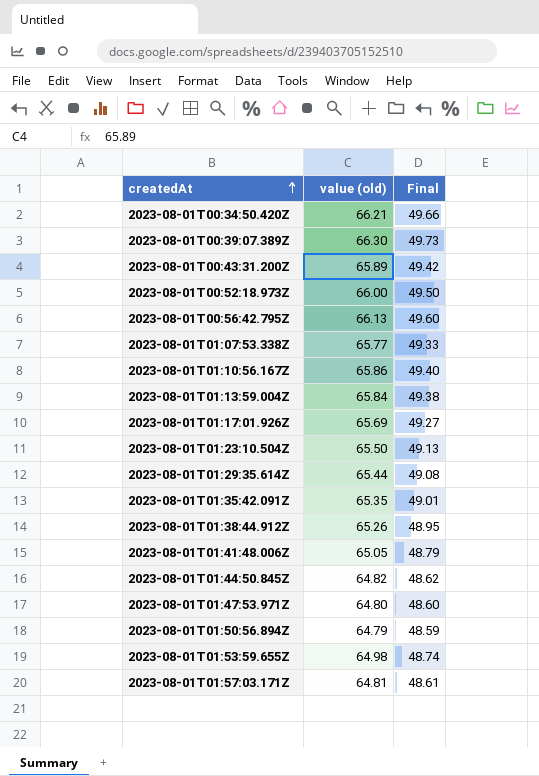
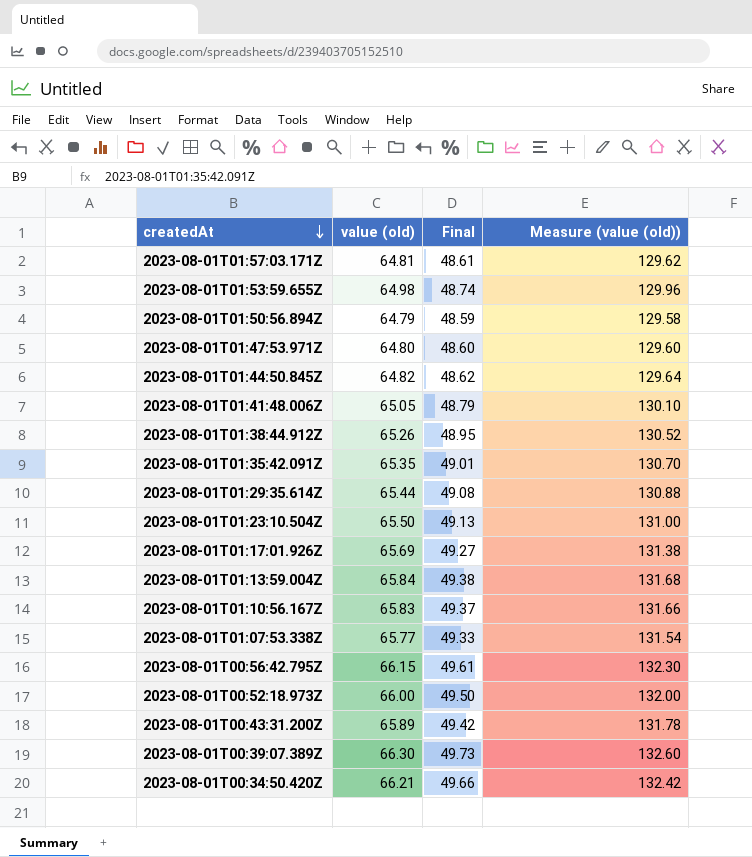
row order: createdAt ascending -> createdAt descending
column Measure (value (old)) | formula: none -> [value (old)] * 2
2023-08-01T01:10:56.167Z | value (old): 65.86 -> 65.83
2023-08-01T01:10:56.167Z | Final: 49.40 -> 49.37
2023-08-01T00:56:42.795Z | value (old): 66.13 -> 66.15
2023-08-01T00:56:42.795Z | Final: 49.60 -> 49.61

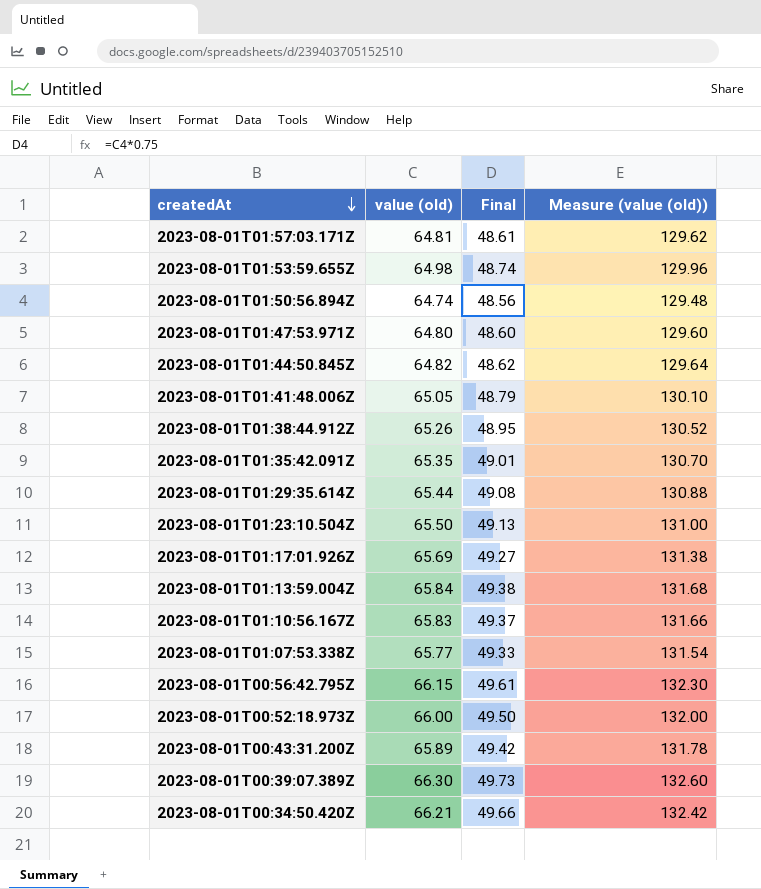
2023-08-01T01:50:56.894Z | value (old): 64.79 -> 64.74
2023-08-01T01:50:56.894Z | Final: 48.59 -> 48.56
2023-08-01T01:50:56.894Z | Measure (value (old)): 129.58 -> 129.48

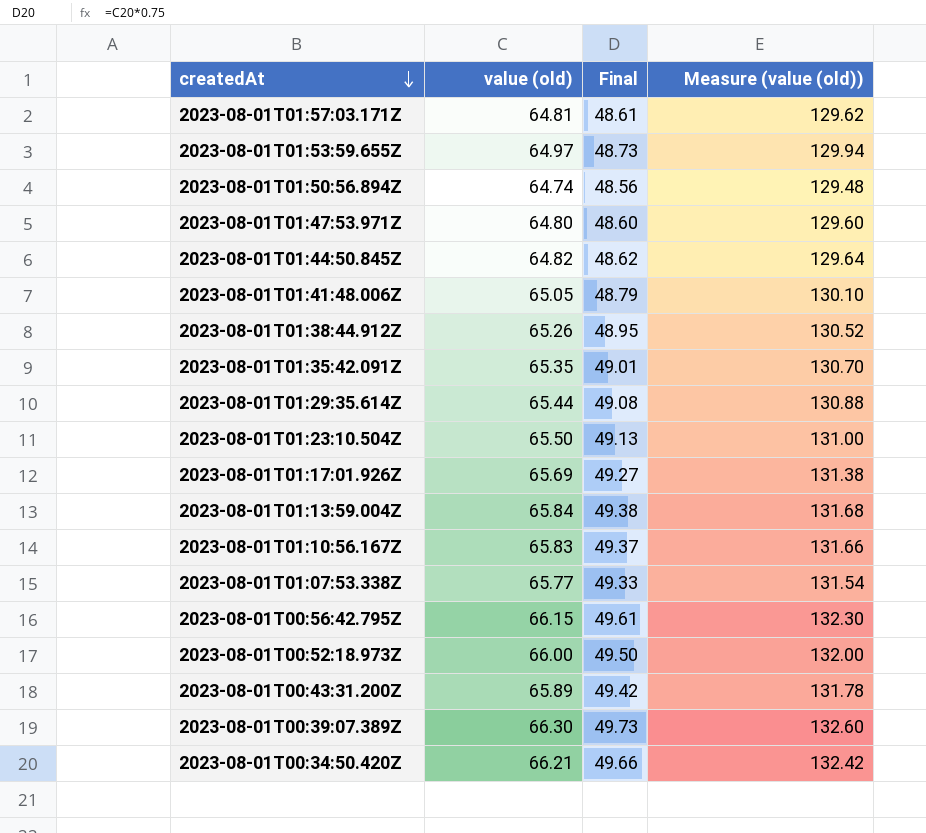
2023-08-01T01:53:59.655Z | value (old): 64.98 -> 64.97
2023-08-01T01:53:59.655Z | Final: 48.74 -> 48.73
2023-08-01T01:53:59.655Z | Measure (value (old)): 129.96 -> 129.94

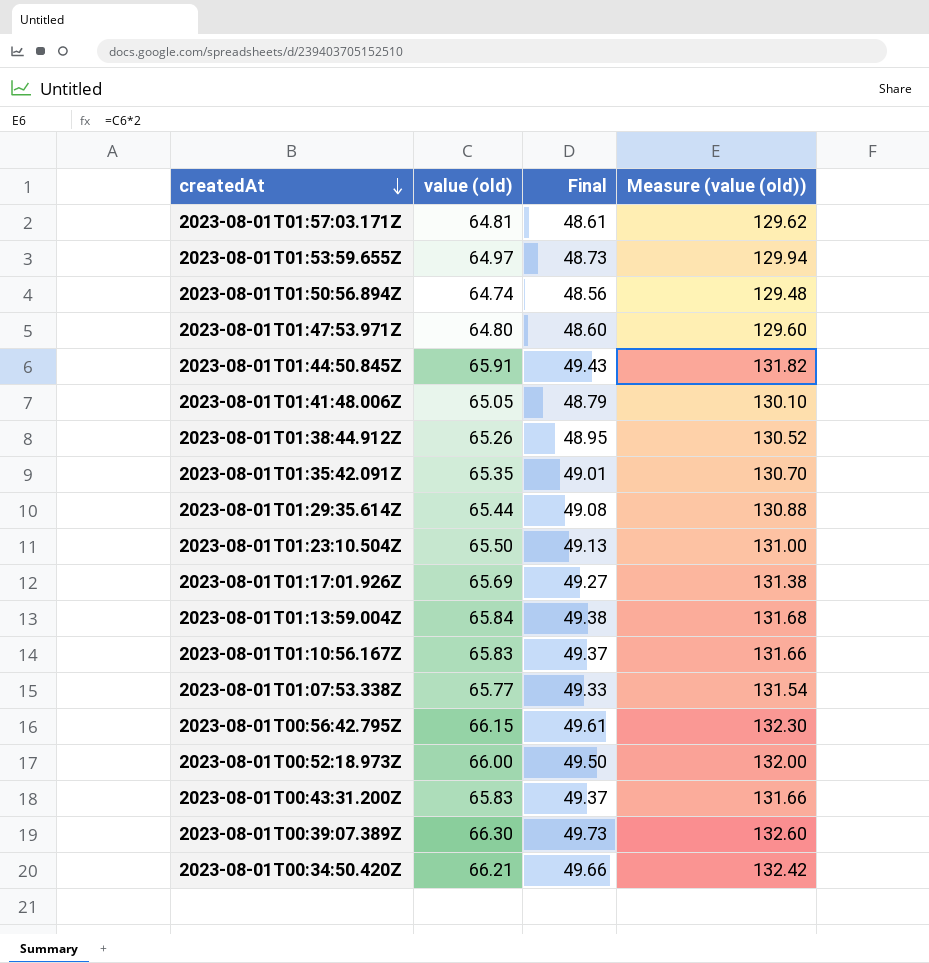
2023-08-01T01:44:50.845Z | value (old): 64.82 -> 65.91
2023-08-01T01:44:50.845Z | Final: 48.62 -> 49.43
2023-08-01T01:44:50.845Z | Measure (value (old)): 129.64 -> 131.82
2023-08-01T00:43:31.200Z | value (old): 65.89 -> 65.83
2023-08-01T00:43:31.200Z | Final: 49.42 -> 49.37
2023-08-01T00:43:31.200Z | Measure (value (old)): 131.78 -> 131.66

